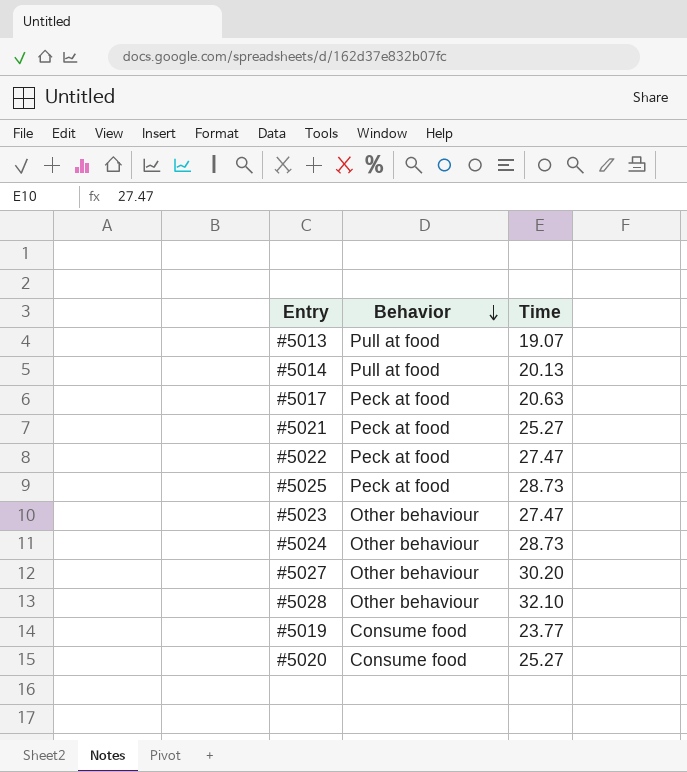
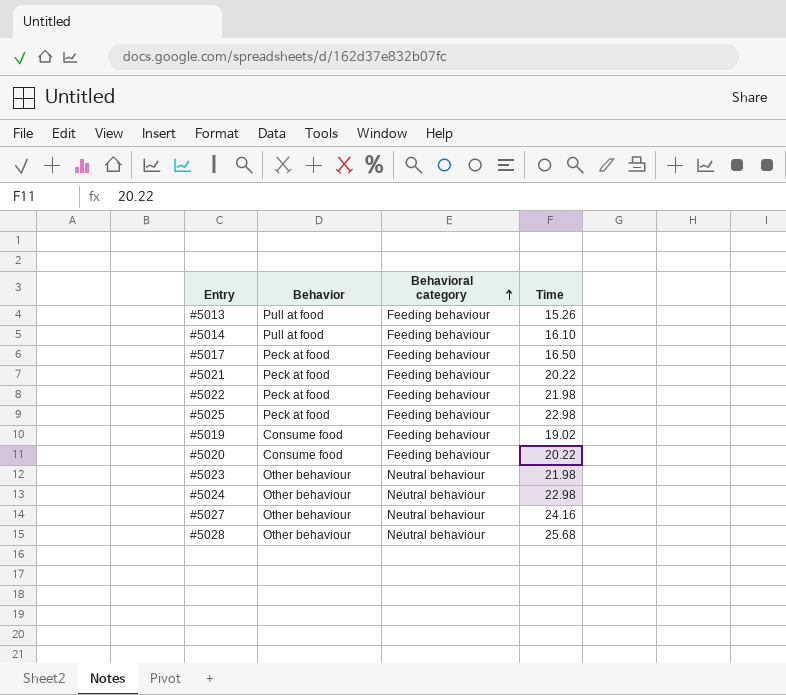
row order: Behavior descending -> Behavioral category ascending
column Behavioral category | position: none -> 3
#5013 | Time: 19.07 -> 15.26
#5014 | Time: 20.13 -> 16.10
#5017 | Time: 20.63 -> 16.50
#5021 | Time: 25.27 -> 20.22
#5022 | Time: 27.47 -> 21.98
#5025 | Time: 28.73 -> 22.98
#5019 | Time: 23.77 -> 19.02
#5020 | Time: 25.27 -> 20.22
#5023 | Time: 27.47 -> 21.98
#5024 | Time: 28.73 -> 22.98
#5027 | Time: 30.20 -> 24.16
#5028 | Time: 32.10 -> 25.68

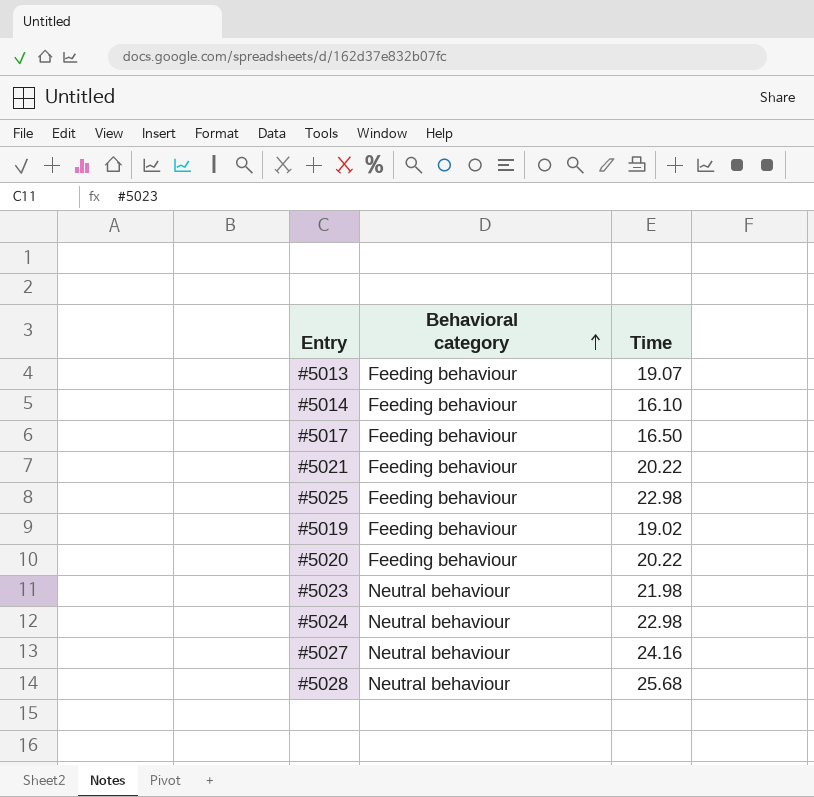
column Behavior | position: 2 -> none
row #5022: Peck at food | Feeding behaviour | 21.98 -> none
#5013 | Time: 15.26 -> 19.07

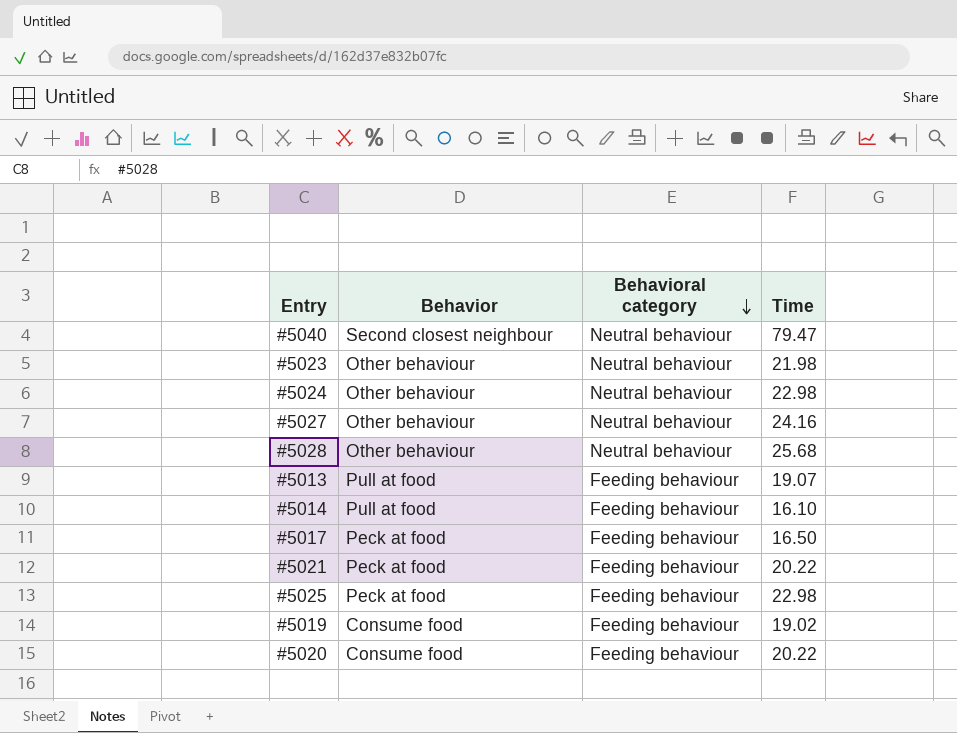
row order: Behavioral category ascending -> Behavioral category descending
column Behavior | position: none -> 2
row #5040: none -> Second closest neighbour | Neutral behaviour | 79.47

